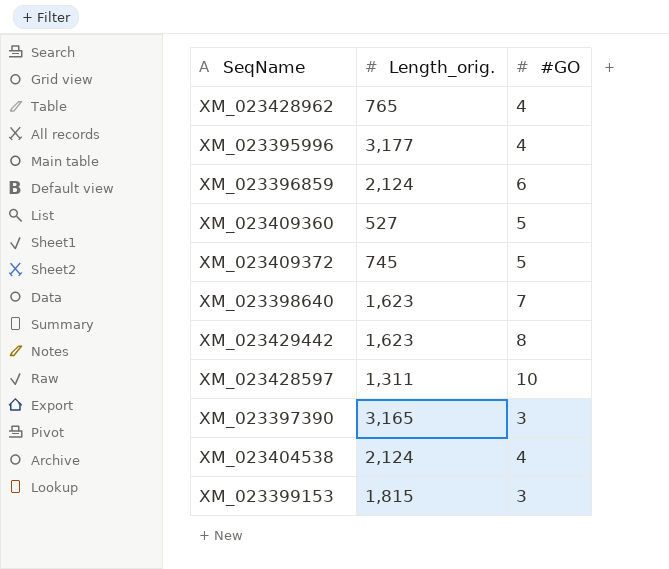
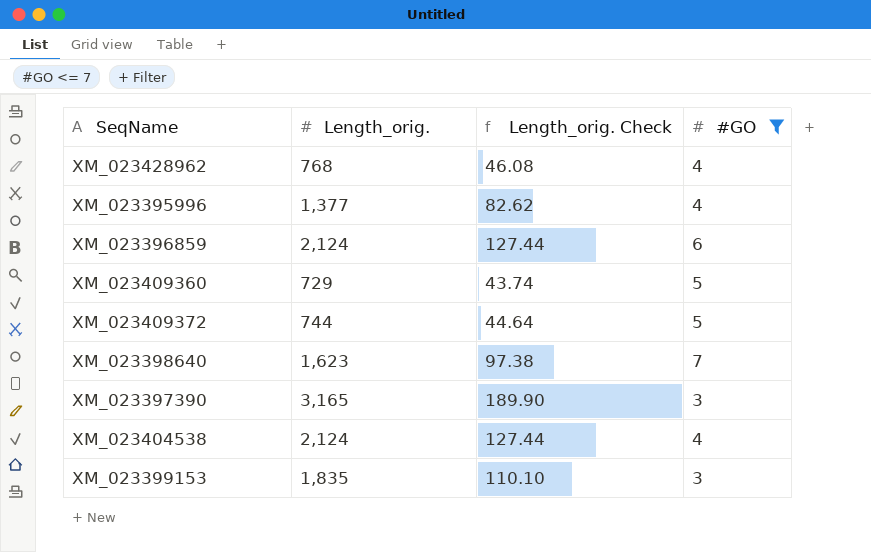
filter: none -> #GO <= 7
column Length_orig. Check | formula: none -> [Length_orig.] * 0.06
XM_023428962 | Length_orig.: 765 -> 768
XM_023395996 | Length_orig.: 3,177 -> 1,377
XM_023409360 | Length_orig.: 527 -> 729
XM_023409372 | Length_orig.: 745 -> 744
XM_023399153 | Length_orig.: 1,815 -> 1,835

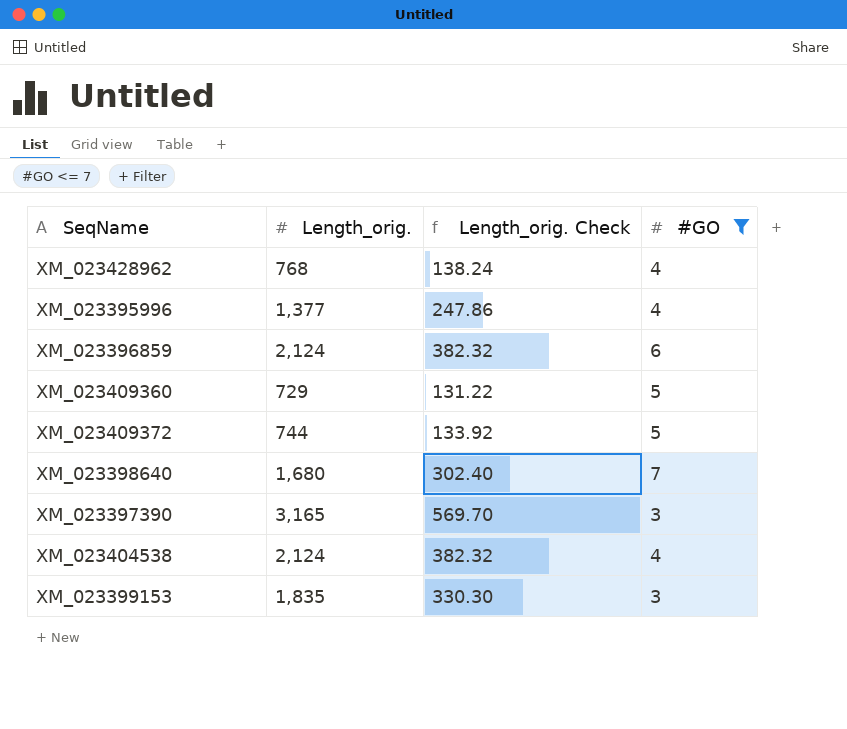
column Length_orig. Check | formula: [Length_orig.] * 0.06 -> [Length_orig.] * 0.18
XM_023398640 | Length_orig.: 1,623 -> 1,680

